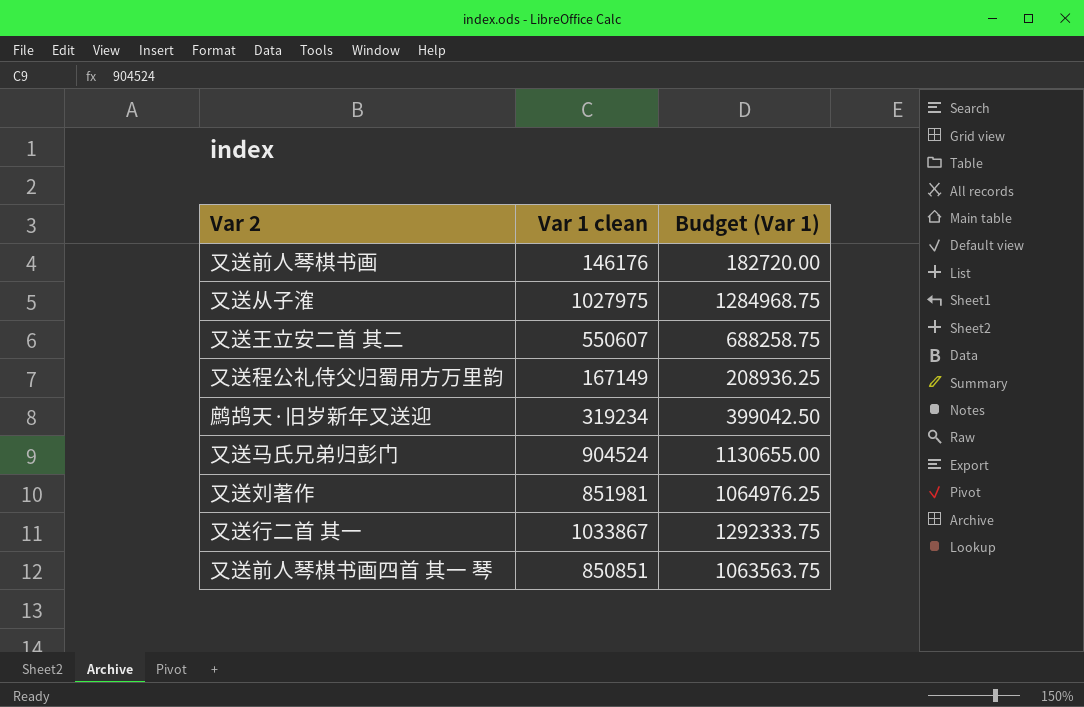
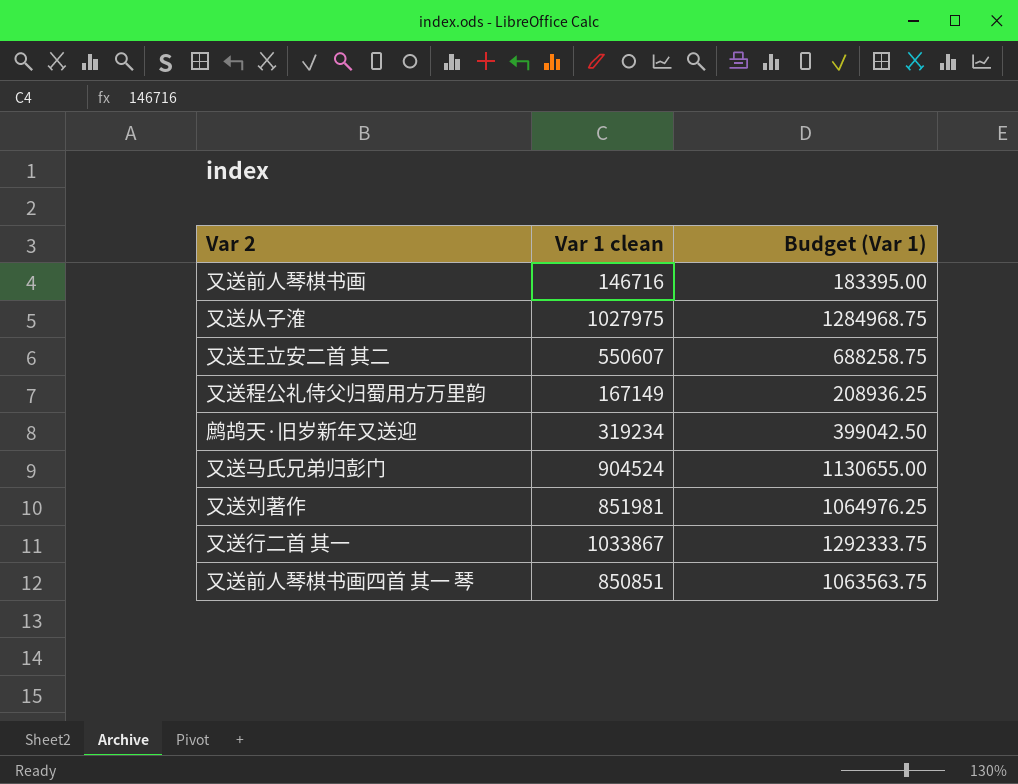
又送前人琴棋书画 | Var 1 clean: 146176 -> 146716
又送前人琴棋书画 | Budget (Var 1): 182720.00 -> 183395.00

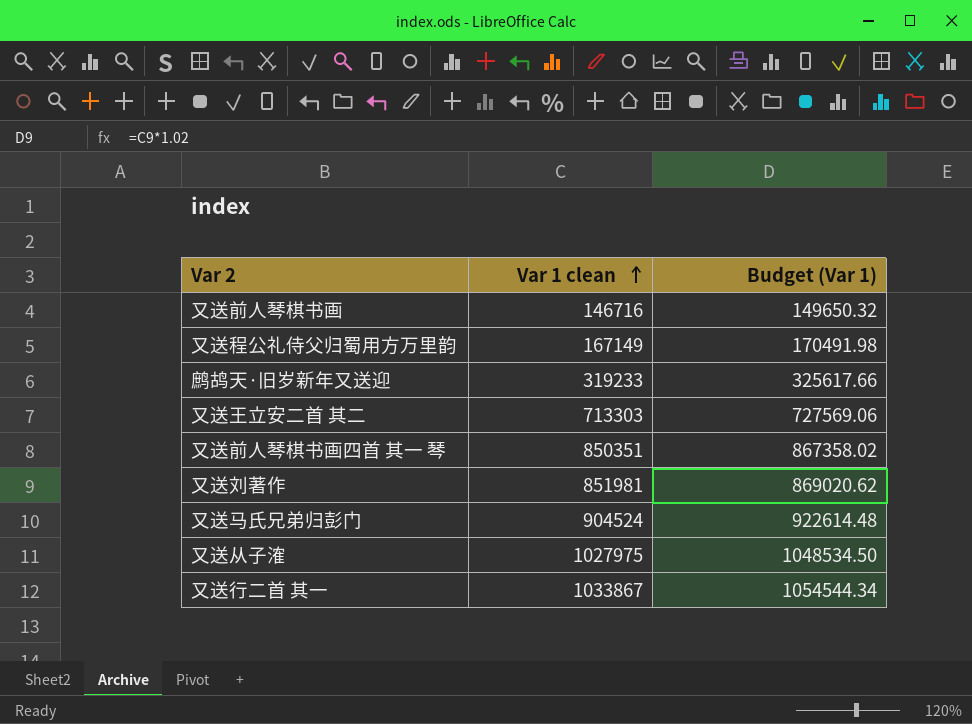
row order: none -> Var 1 clean ascending
column Budget (Var 1) | formula: [Var 1 clean] * 1.25 -> [Var 1 clean] * 1.02
鹧鸪天·旧岁新年又送迎 | Var 1 clean: 319234 -> 319233
又送王立安二首 其二 | Var 1 clean: 550607 -> 713303
又送前人琴棋书画四首 其一 琴 | Var 1 clean: 850851 -> 850351

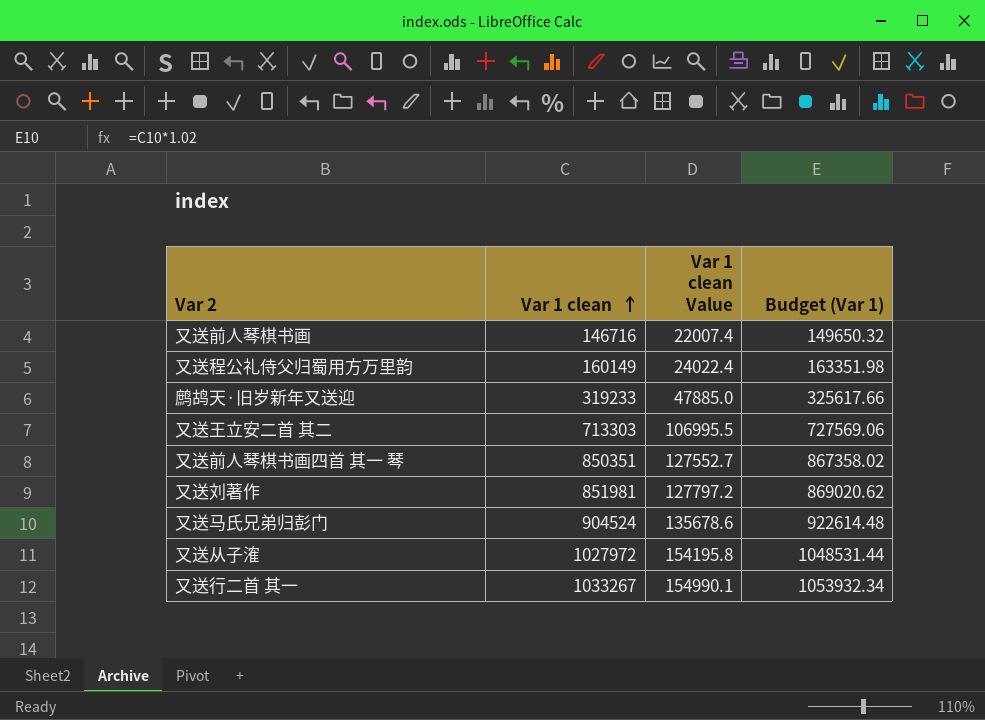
column Var 1 clean Value | formula: none -> [Var 1 clean] * 0.15
又送程公礼侍父归蜀用方万里韵 | Var 1 clean: 167149 -> 160149
又送程公礼侍父归蜀用方万里韵 | Budget (Var 1): 170491.98 -> 163351.98
又送从子㴶 | Var 1 clean: 1027975 -> 1027972
又送从子㴶 | Budget (Var 1): 1048534.50 -> 1048531.44
又送行二首 其一 | Var 1 clean: 1033867 -> 1033267
又送行二首 其一 | Budget (Var 1): 1054544.34 -> 1053932.34

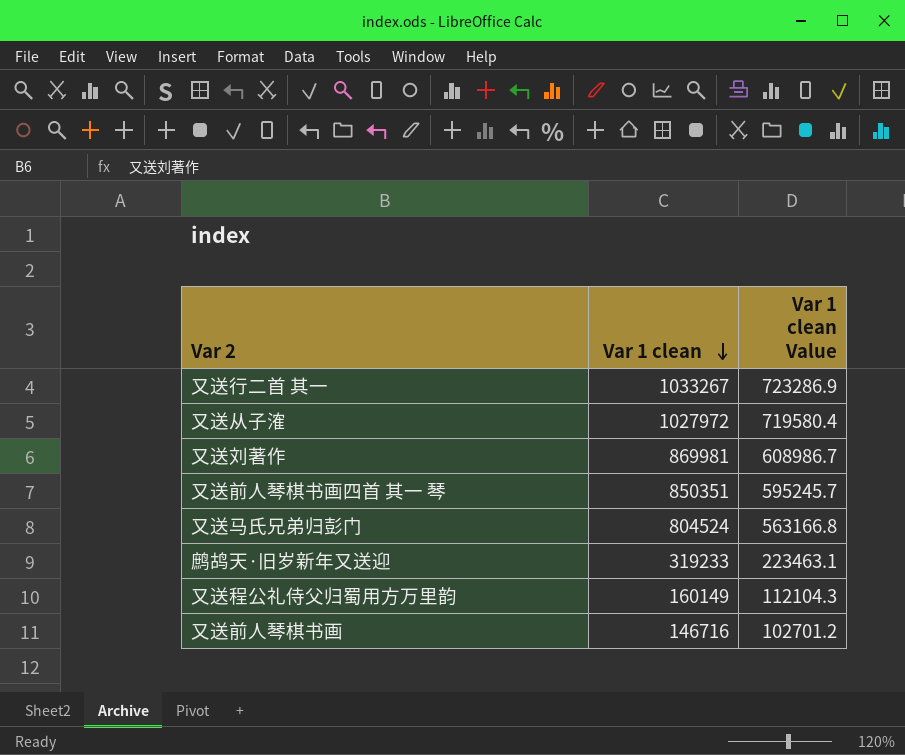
row order: Var 1 clean ascending -> Var 1 clean descending
column Budget (Var 1) | formula: [Var 1 clean] * 1.02 -> none
column Var 1 clean Value | formula: [Var 1 clean] * 0.15 -> [Var 1 clean] * 0.7
row 又送王立安二首 其二: 713303 | 106995.5 | 727569.06 -> none
又送刘著作 | Var 1 clean: 851981 -> 869981
又送马氏兄弟归彭门 | Var 1 clean: 904524 -> 804524

